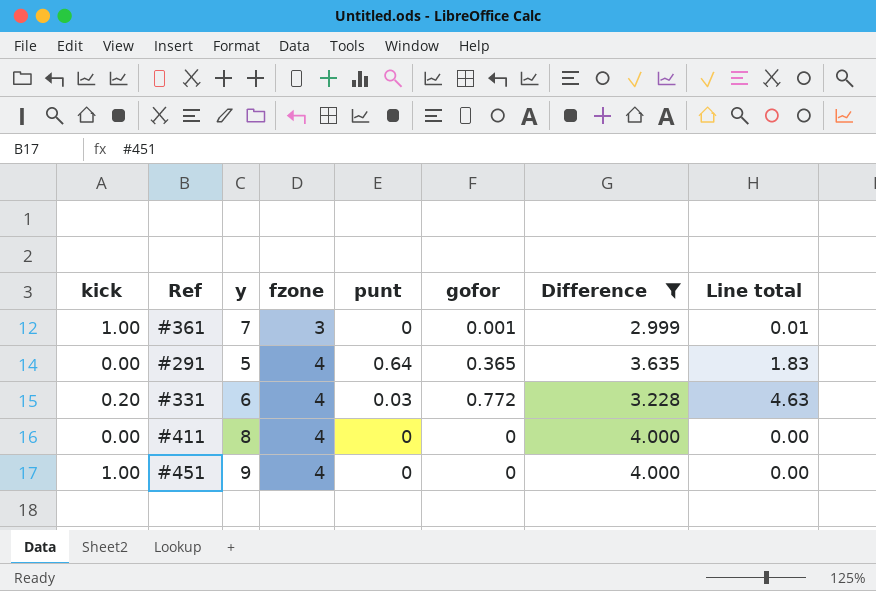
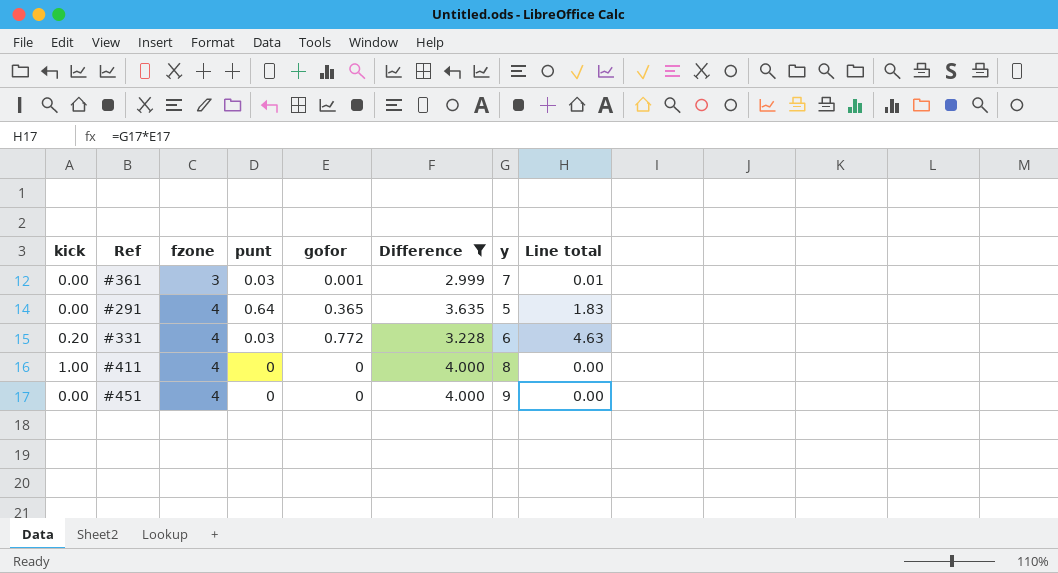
column y | position: 3 -> 7
#361 | kick: 1.00 -> 0.00
#361 | punt: 0 -> 0.03
#411 | kick: 0.00 -> 1.00
#451 | kick: 1.00 -> 0.00

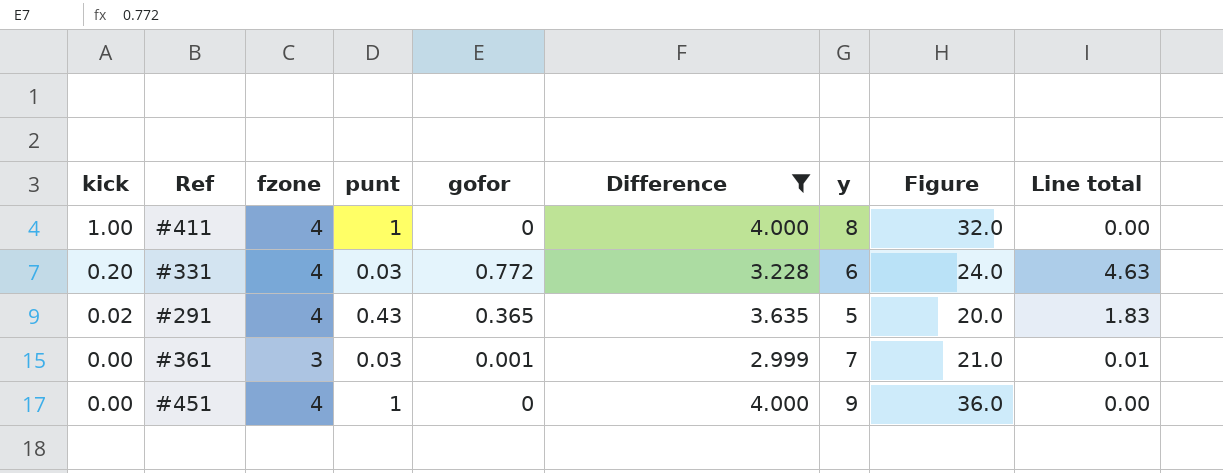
row order: fzone ascending -> kick descending
column Figure | formula: none -> [fzone] * [y]
#411 | punt: 0 -> 1
#291 | kick: 0.00 -> 0.02
#291 | punt: 0.64 -> 0.43
#451 | punt: 0 -> 1

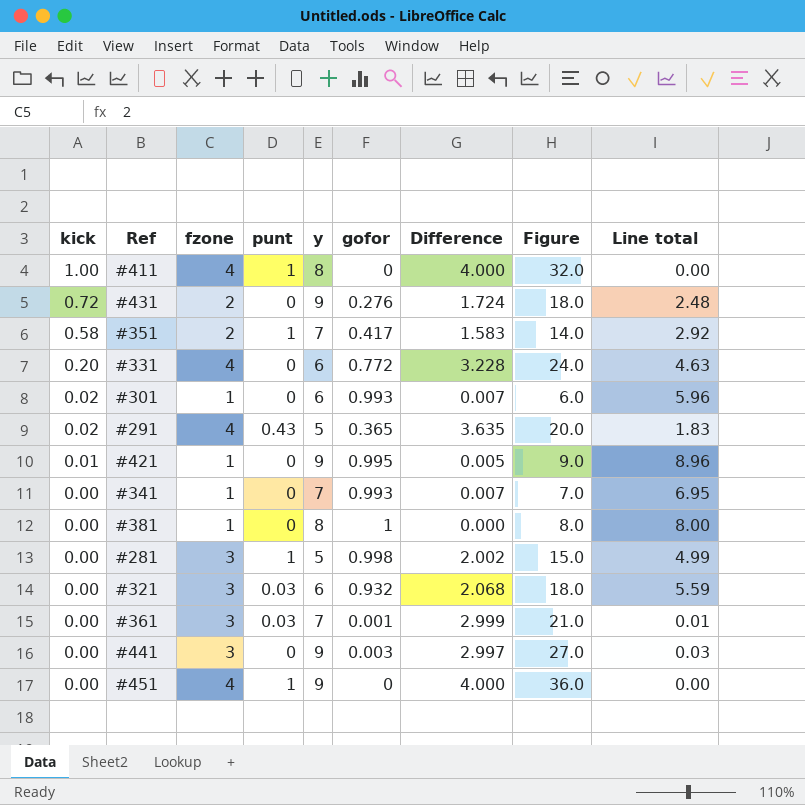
filter: Difference >= 2.999 -> none
column y | position: 7 -> 5
#331 | punt: 0.03 -> 0

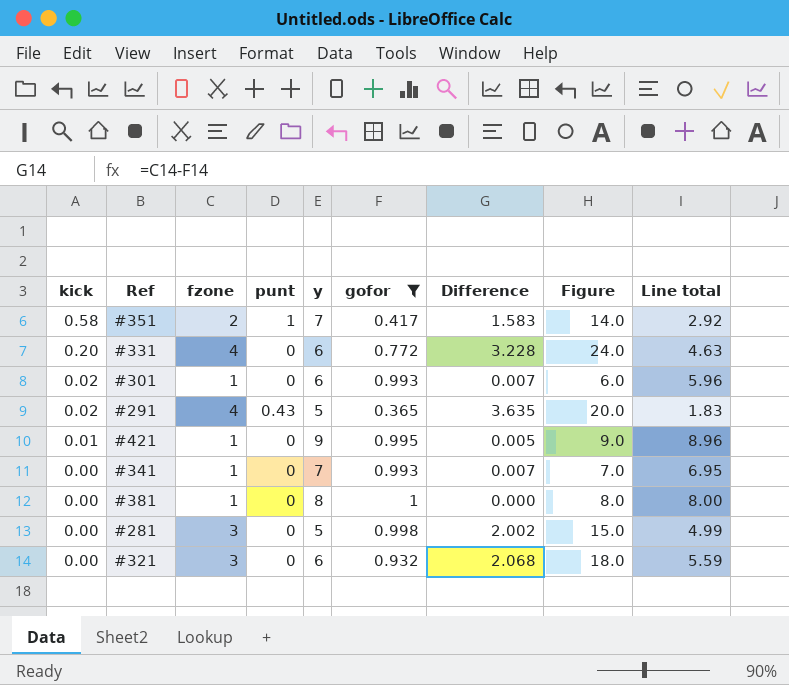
filter: none -> gofor >= 0.365
#281 | punt: 1 -> 0
#321 | punt: 0.03 -> 0

